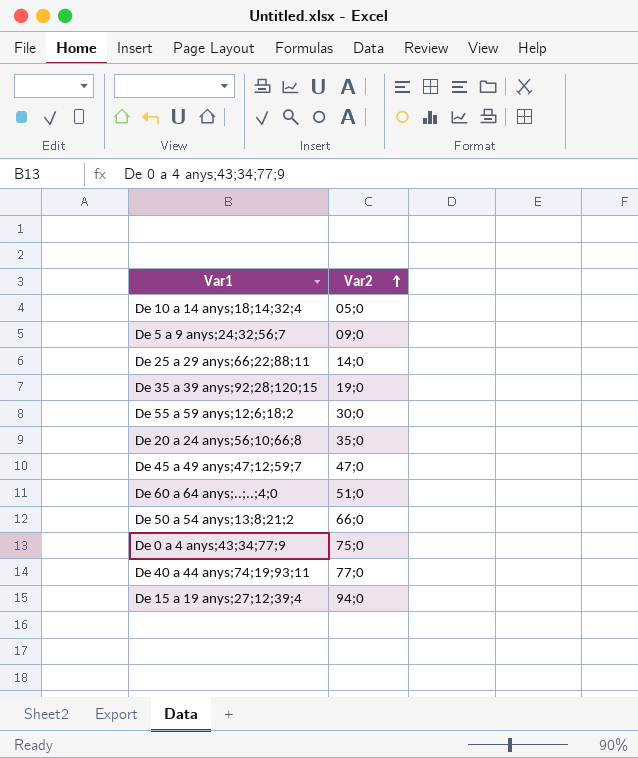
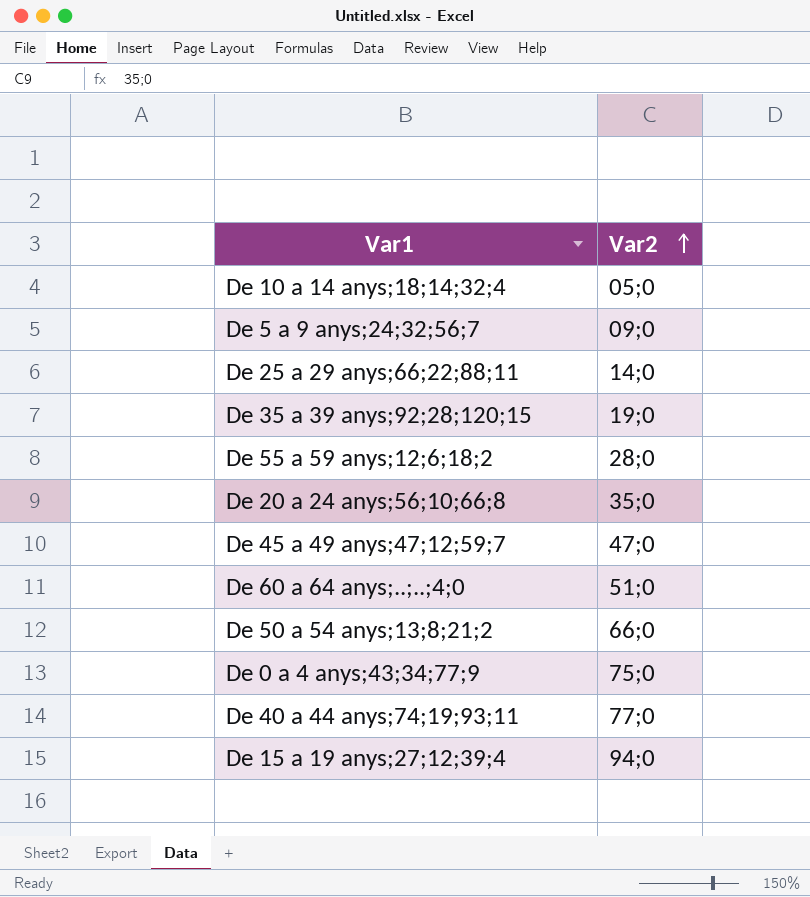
De 55 a 59 anys;12;6;18;2 | Var2: 30;0 -> 28;0

